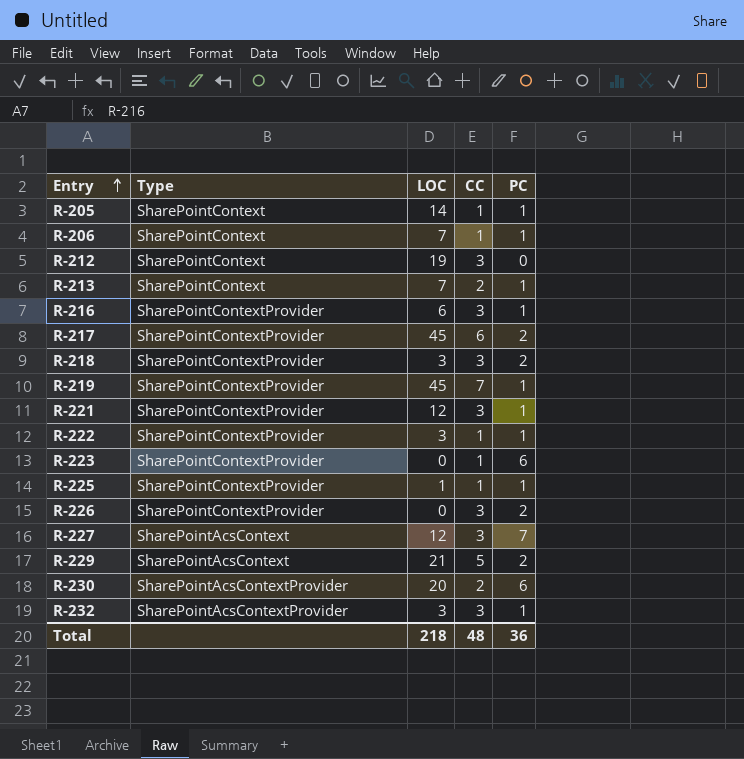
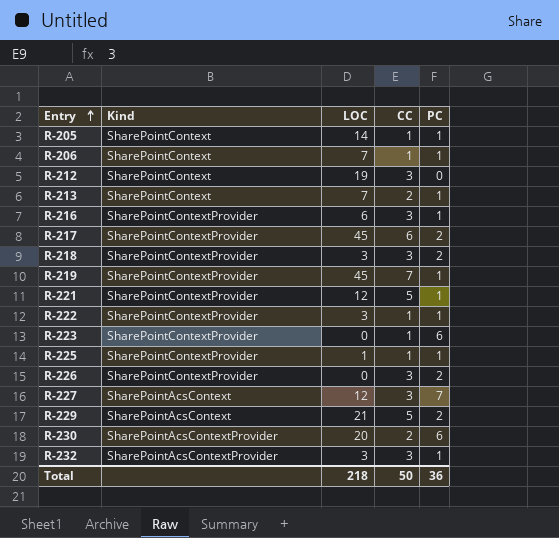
column name: Type -> Kind
R-221 | CC: 3 -> 5
Total | CC: 48 -> 50

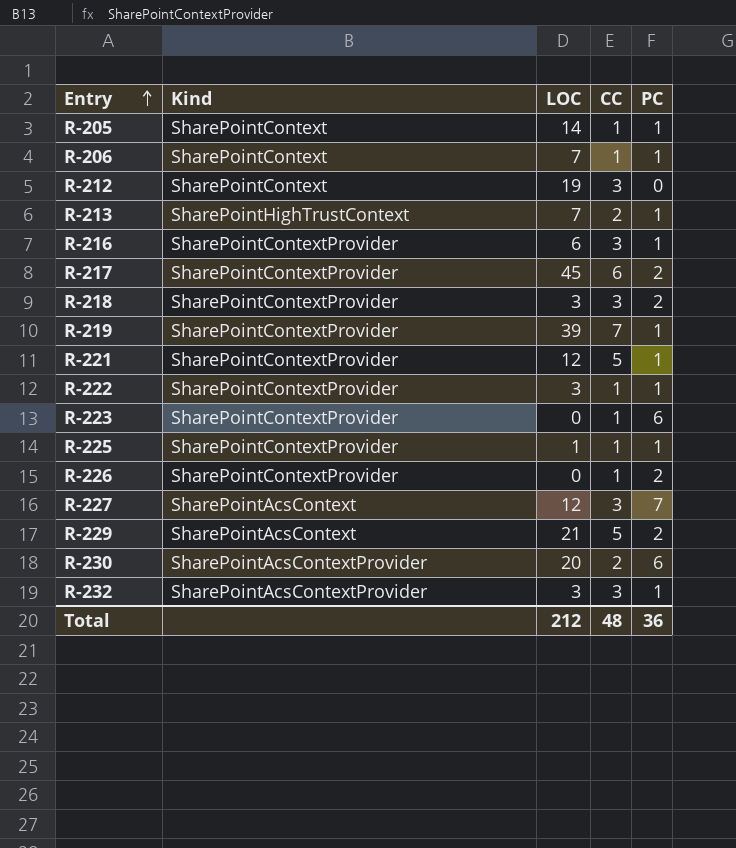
R-213 | Kind: SharePointContext -> SharePointHighTrustContext
R-219 | LOC: 45 -> 39
R-226 | CC: 3 -> 1
Total | LOC: 218 -> 212
Total | CC: 50 -> 48

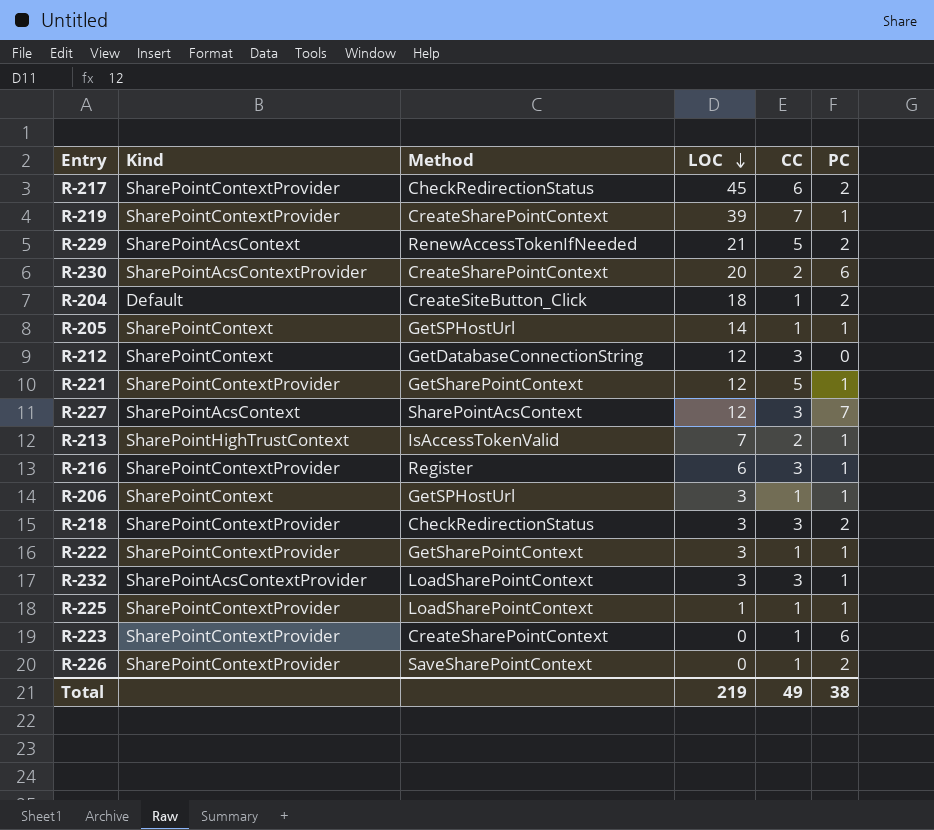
row order: Entry ascending -> LOC descending
column Method | position: none -> 3
row R-204: none -> Default | CreateSiteButton_Click | 18 | 1 | 2
R-212 | LOC: 19 -> 12
R-206 | LOC: 7 -> 3
Total | LOC: 212 -> 219
Total | CC: 48 -> 49
Total | PC: 36 -> 38

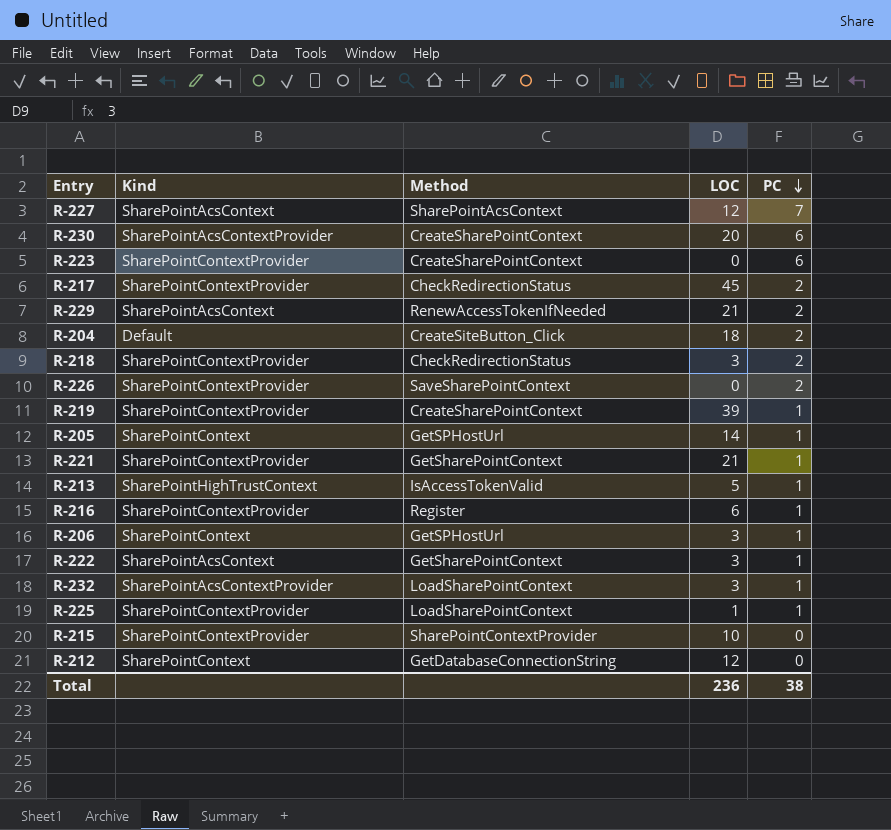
row order: LOC descending -> PC descending
column CC | position: 5 -> none
R-221 | LOC: 12 -> 21
R-213 | LOC: 7 -> 5
R-222 | Kind: SharePointContextProvider -> SharePointAcsContext
row R-215: none -> SharePointContextProvider | SharePointContextProvider | 10 | 0
Total | LOC: 219 -> 236

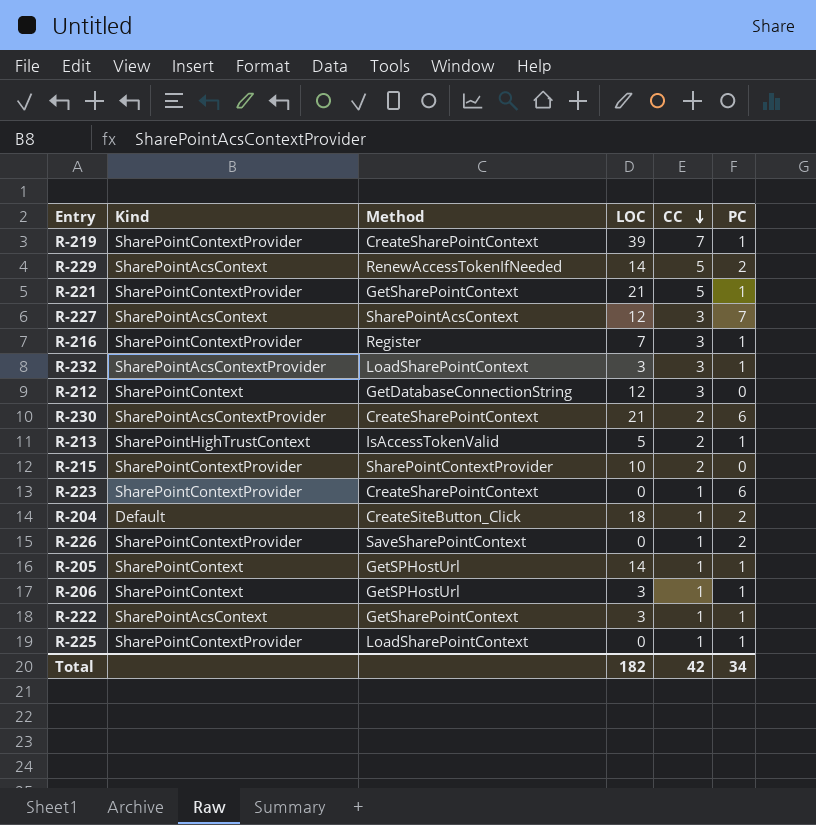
row order: PC descending -> CC descending
column CC | position: none -> 5
row R-217: SharePointContextProvider | CheckRedirectionStatus | 45 | 2 -> none
row R-218: SharePointContextProvider | CheckRedirectionStatus | 3 | 2 -> none
R-229 | LOC: 21 -> 14
R-216 | LOC: 6 -> 7
R-230 | LOC: 20 -> 21
R-225 | LOC: 1 -> 0
Total | LOC: 236 -> 182
Total | PC: 38 -> 34

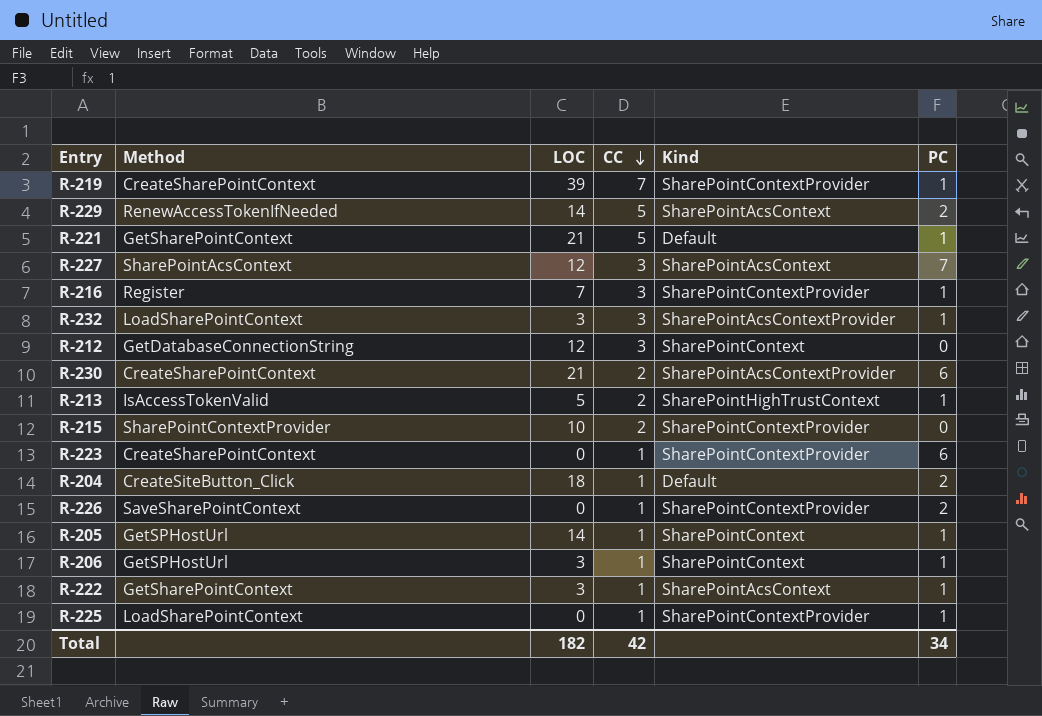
column Kind | position: 2 -> 5
R-221 | Kind: SharePointContextProvider -> Default

